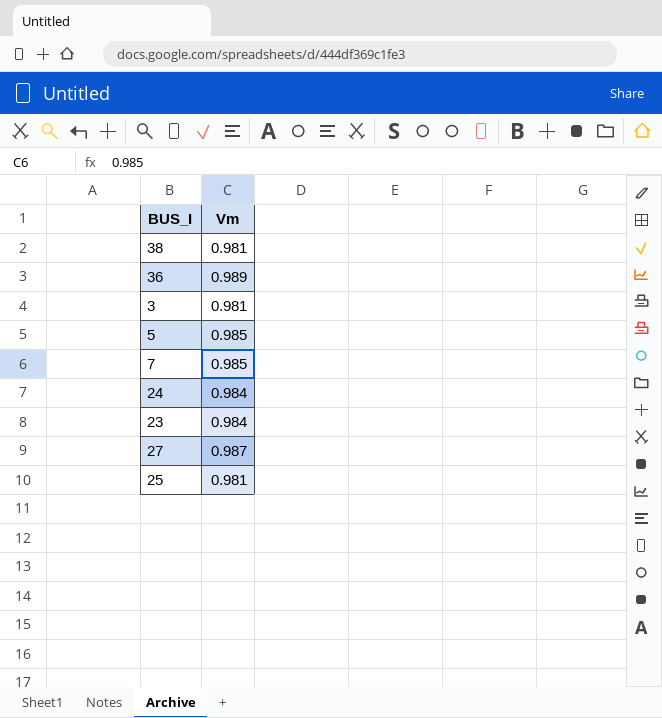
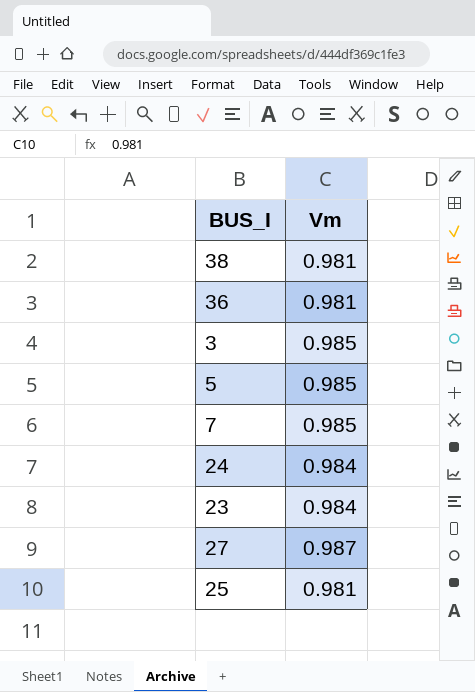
36 | Vm: 0.989 -> 0.981
3 | Vm: 0.981 -> 0.985

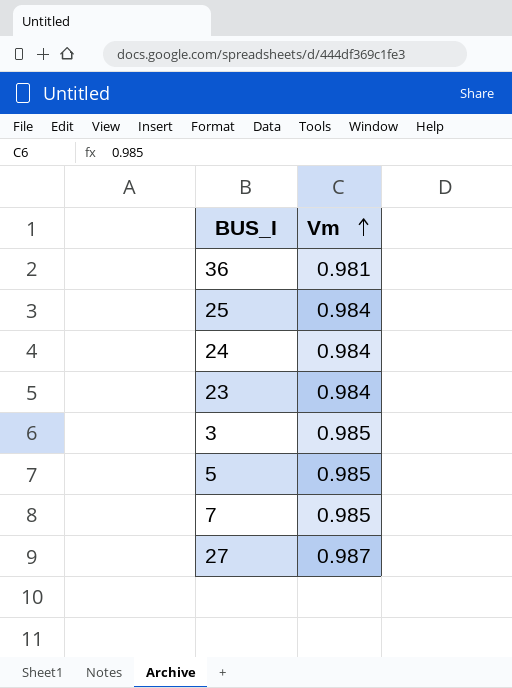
row order: none -> Vm ascending
row 38: 0.981 -> none
25 | Vm: 0.981 -> 0.984

